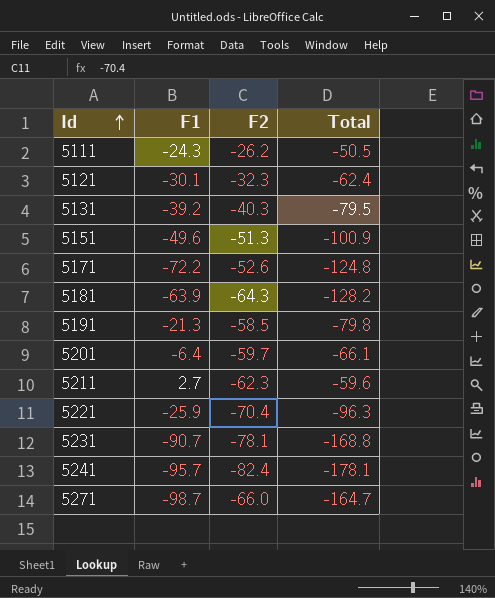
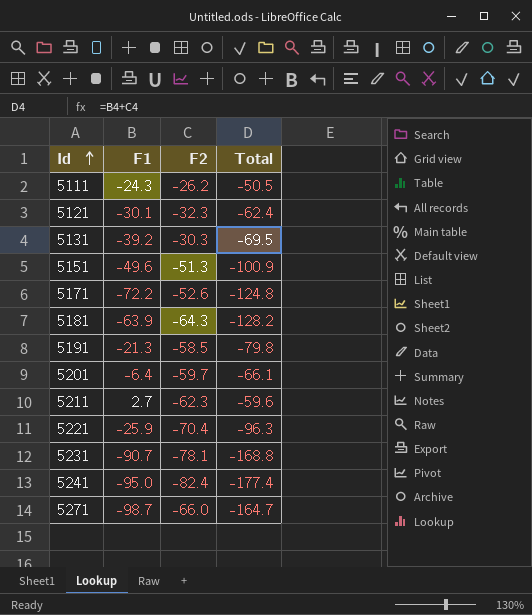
5131 | F2: -40.3 -> -30.3
5131 | Total: -79.5 -> -69.5
5241 | F1: -95.7 -> -95.0
5241 | Total: -178.1 -> -177.4

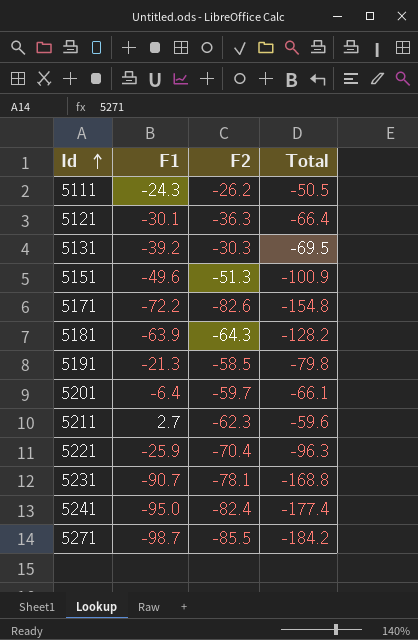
5121 | F2: -32.3 -> -36.3
5121 | Total: -62.4 -> -66.4
5171 | F2: -52.6 -> -82.6
5171 | Total: -124.8 -> -154.8
5271 | F2: -66.0 -> -85.5
5271 | Total: -164.7 -> -184.2

